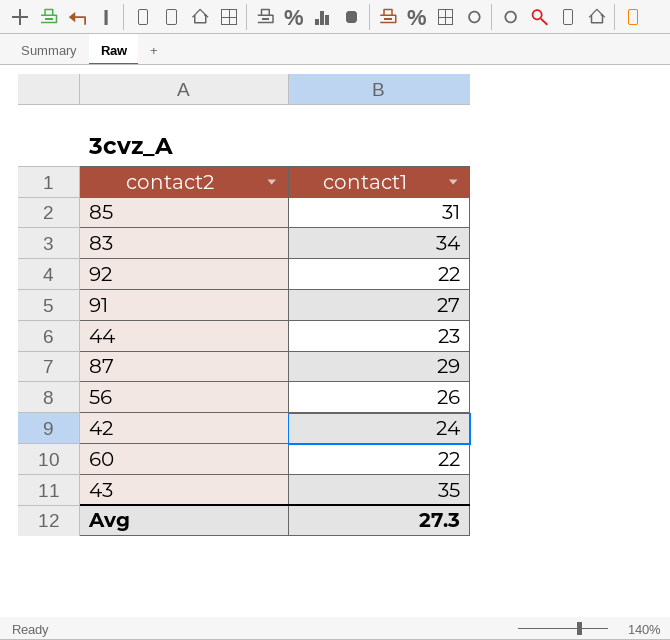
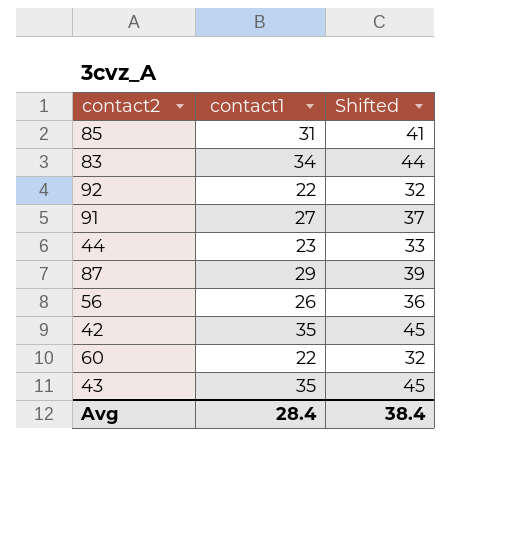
column Shifted | formula: none -> [contact1] + 10
42 | contact1: 24 -> 35
Avg | contact1: 27.3 -> 28.4

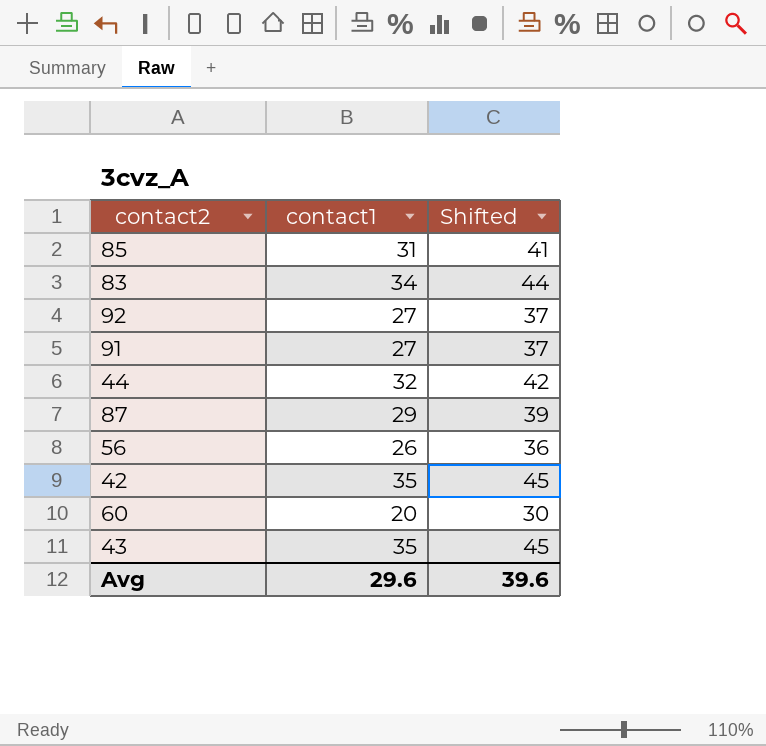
92 | contact1: 22 -> 27
92 | Shifted: 32 -> 37
44 | contact1: 23 -> 32
44 | Shifted: 33 -> 42
60 | contact1: 22 -> 20
60 | Shifted: 32 -> 30
Avg | contact1: 28.4 -> 29.6
Avg | Shifted: 38.4 -> 39.6

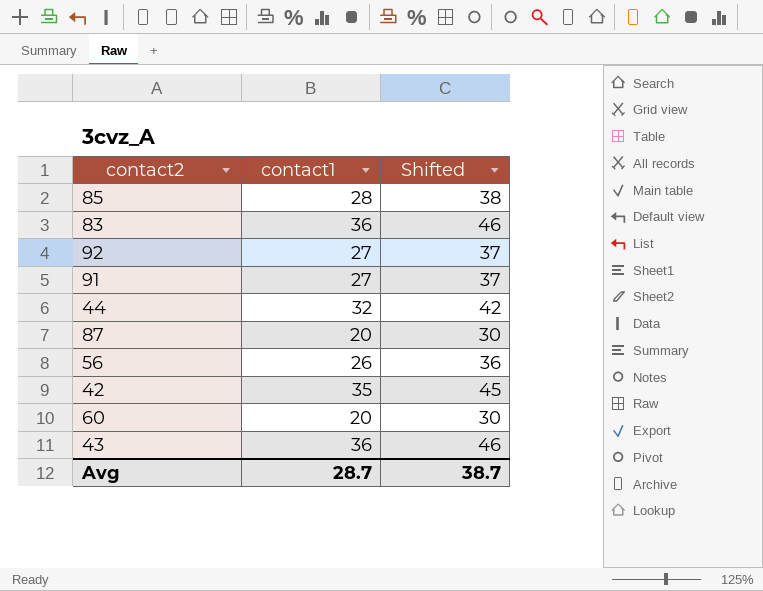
85 | contact1: 31 -> 28
85 | Shifted: 41 -> 38
83 | contact1: 34 -> 36
83 | Shifted: 44 -> 46
87 | contact1: 29 -> 20
87 | Shifted: 39 -> 30
43 | contact1: 35 -> 36
43 | Shifted: 45 -> 46
Avg | contact1: 29.6 -> 28.7
Avg | Shifted: 39.6 -> 38.7

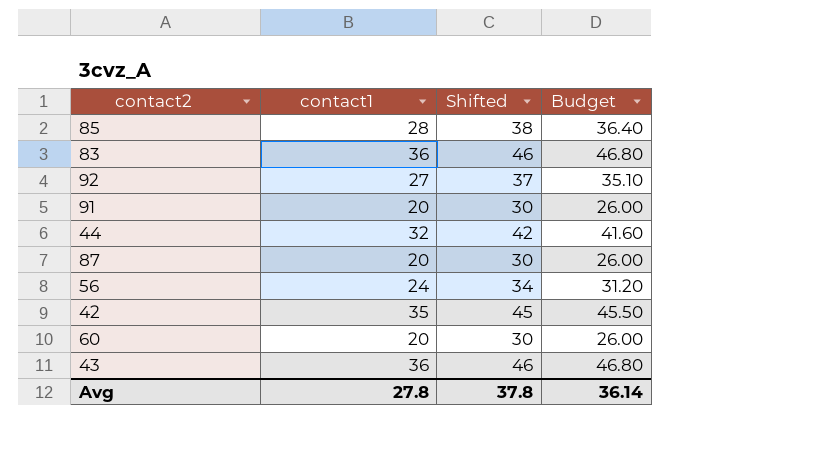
column Budget | formula: none -> [contact1] * 1.3
91 | contact1: 27 -> 20
91 | Shifted: 37 -> 30
56 | contact1: 26 -> 24
56 | Shifted: 36 -> 34
Avg | contact1: 28.7 -> 27.8
Avg | Shifted: 38.7 -> 37.8

